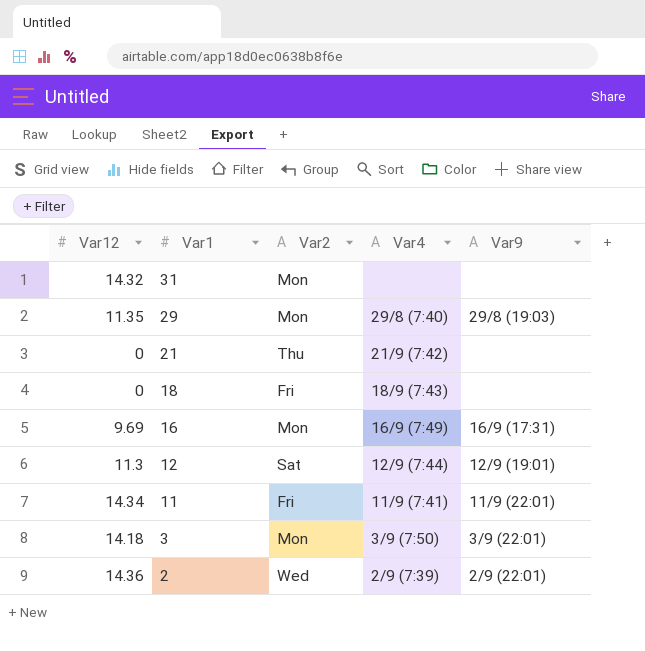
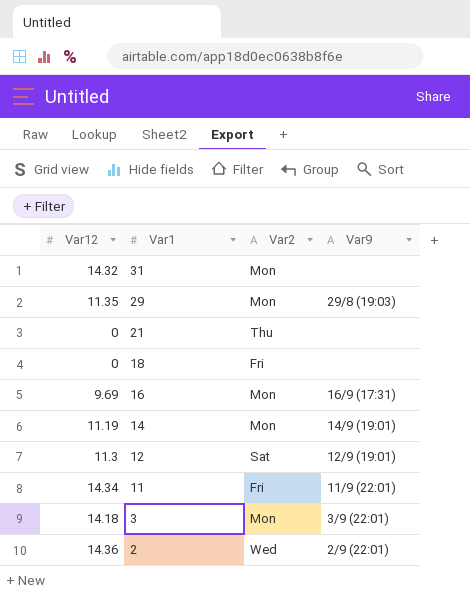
column Var4 | position: 4 -> none
row 14: none -> 11.19 | Mon | 14/9 (19:01)

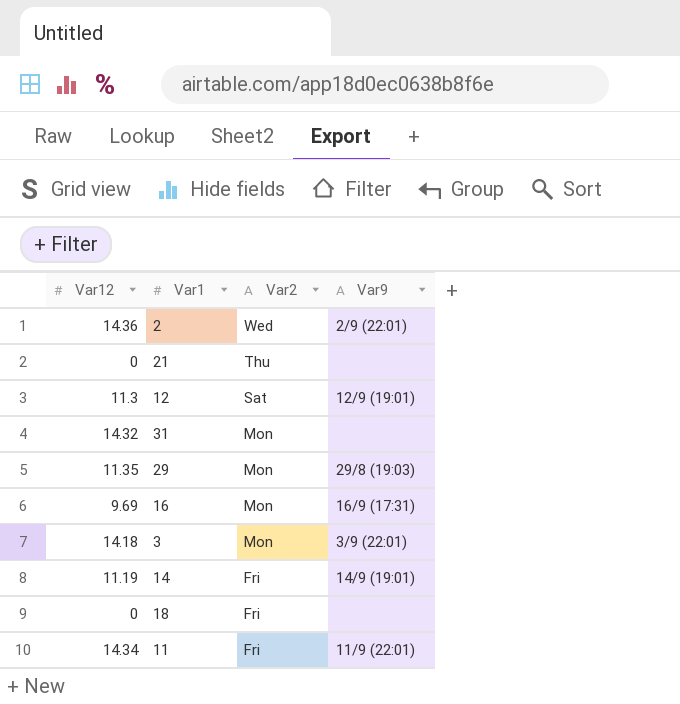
row order: Var1 descending -> Var2 descending
14 | Var2: Mon -> Fri

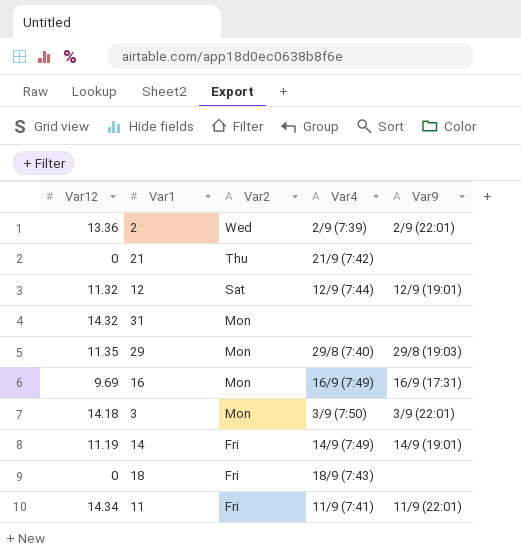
column Var4 | position: none -> 4
2 | Var12: 14.36 -> 13.36
12 | Var12: 11.3 -> 11.32

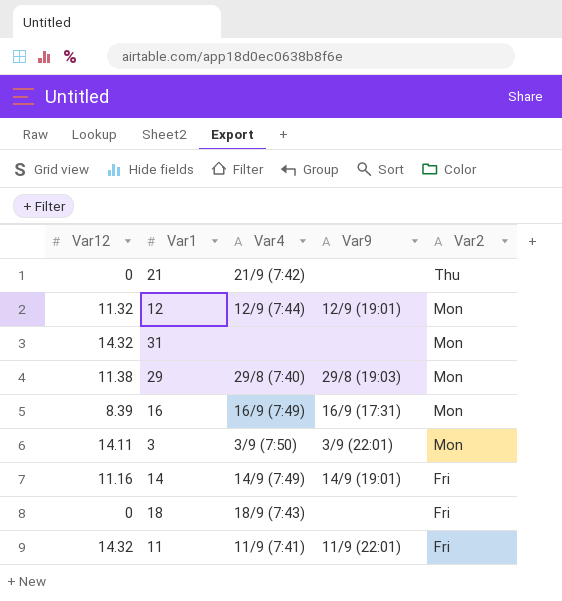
column Var2 | position: 3 -> 5
row 2: 13.36 | Wed | 2/9 (7:39) | 2/9 (22:01) -> none
12 | Var2: Sat -> Mon
29 | Var12: 11.35 -> 11.38
16 | Var12: 9.69 -> 8.39
3 | Var12: 14.18 -> 14.11
14 | Var12: 11.19 -> 11.16
11 | Var12: 14.34 -> 14.32

